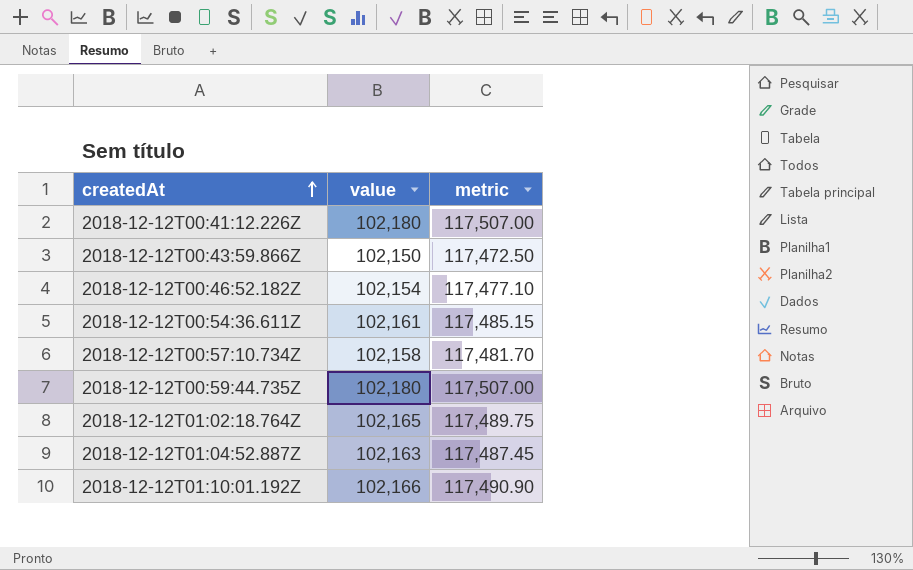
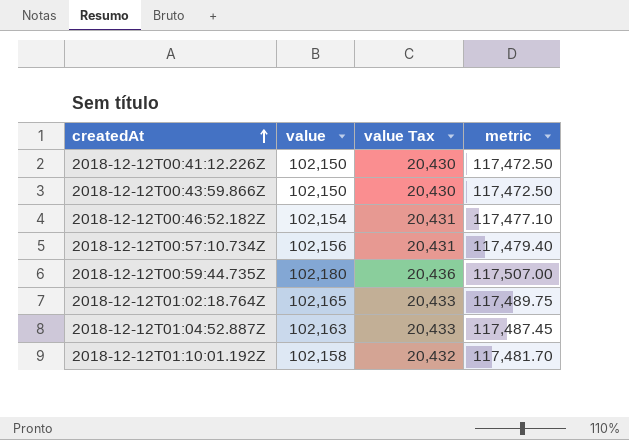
column value Tax | formula: none -> [value] * 0.2
row 2018-12-12T00:54:36.611Z: 102,161 | 117,485.15 -> none
2018-12-12T00:41:12.226Z | value: 102,180 -> 102,150
2018-12-12T00:41:12.226Z | metric: 117,507.00 -> 117,472.50
2018-12-12T00:57:10.734Z | value: 102,158 -> 102,156
2018-12-12T00:57:10.734Z | metric: 117,481.70 -> 117,479.40
2018-12-12T01:10:01.192Z | value: 102,166 -> 102,158
2018-12-12T01:10:01.192Z | metric: 117,490.90 -> 117,481.70

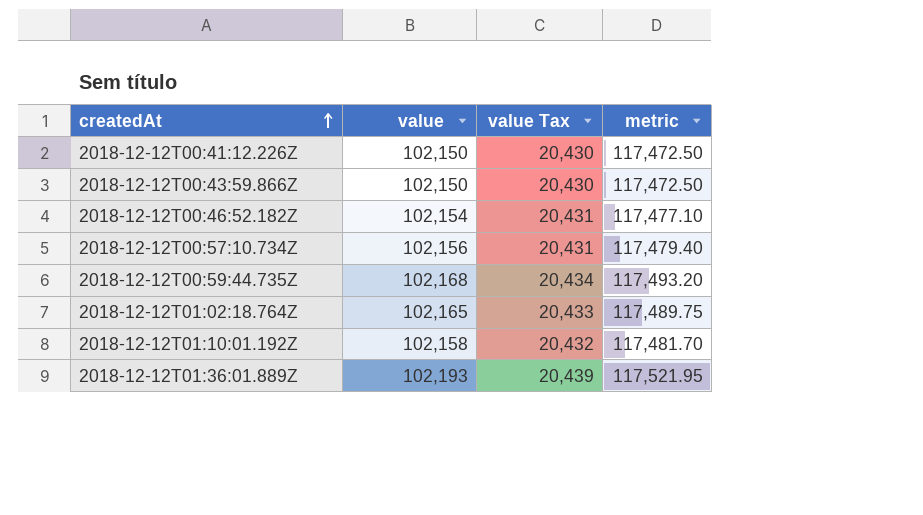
row 2018-12-12T01:04:52.887Z: 102,163 | 20,433 | 117,487.45 -> none
2018-12-12T00:59:44.735Z | value: 102,180 -> 102,168
2018-12-12T00:59:44.735Z | value Tax: 20,436 -> 20,434
2018-12-12T00:59:44.735Z | metric: 117,507.00 -> 117,493.20
row 2018-12-12T01:36:01.889Z: none -> 102,193 | 20,439 | 117,521.95

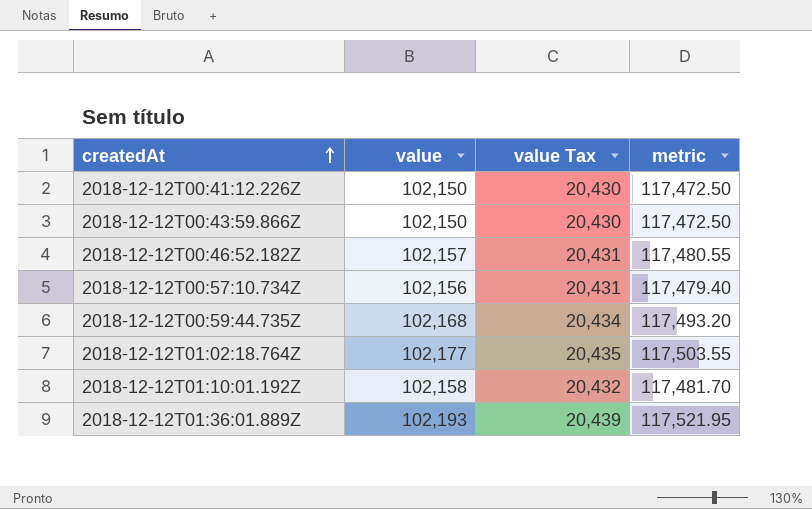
2018-12-12T00:46:52.182Z | value: 102,154 -> 102,157
2018-12-12T00:46:52.182Z | metric: 117,477.10 -> 117,480.55
2018-12-12T01:02:18.764Z | value: 102,165 -> 102,177
2018-12-12T01:02:18.764Z | value Tax: 20,433 -> 20,435
2018-12-12T01:02:18.764Z | metric: 117,489.75 -> 117,503.55

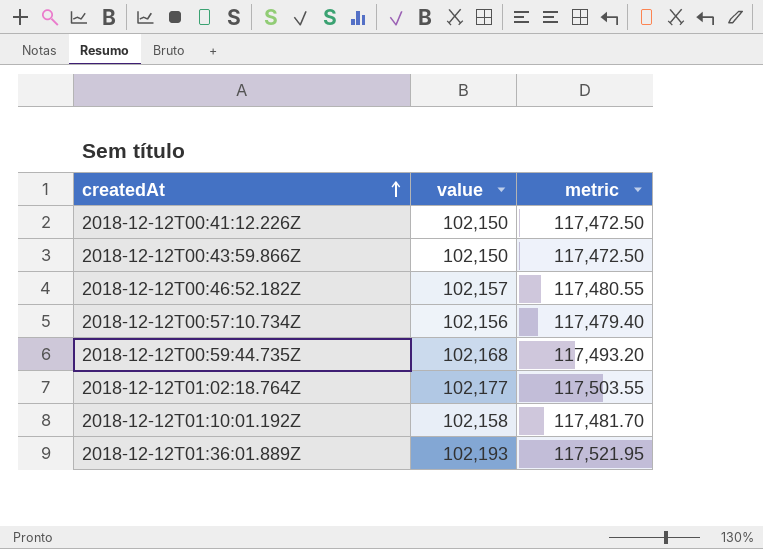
column value Tax | formula: [value] * 0.2 -> none

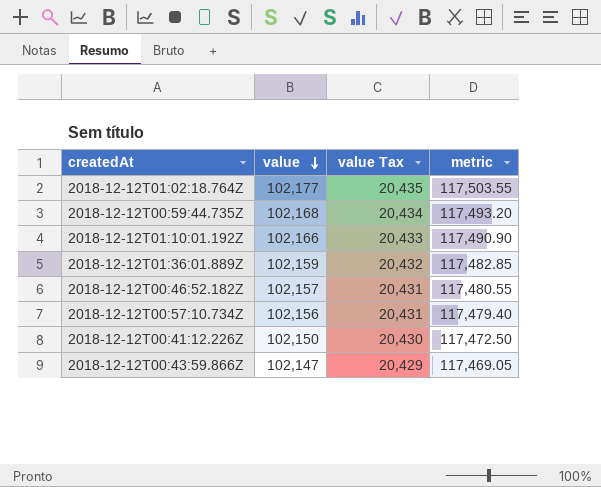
row order: createdAt ascending -> value descending
column value Tax | formula: none -> [value] * 0.2
2018-12-12T01:10:01.192Z | value: 102,158 -> 102,166
2018-12-12T01:10:01.192Z | metric: 117,481.70 -> 117,490.90
2018-12-12T01:36:01.889Z | value: 102,193 -> 102,159
2018-12-12T01:36:01.889Z | metric: 117,521.95 -> 117,482.85
2018-12-12T00:43:59.866Z | value: 102,150 -> 102,147
2018-12-12T00:43:59.866Z | metric: 117,472.50 -> 117,469.05

